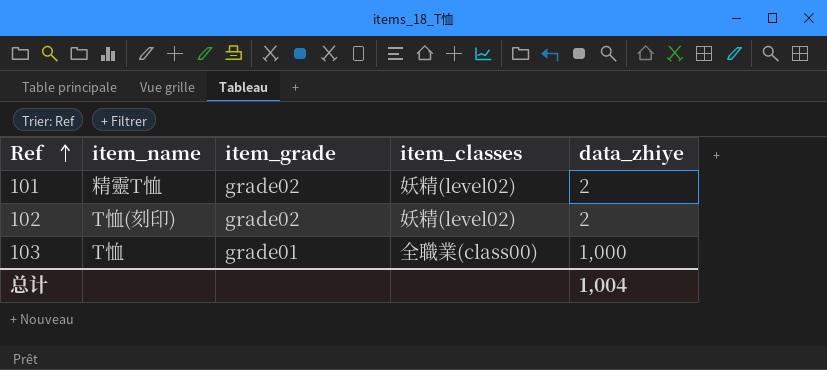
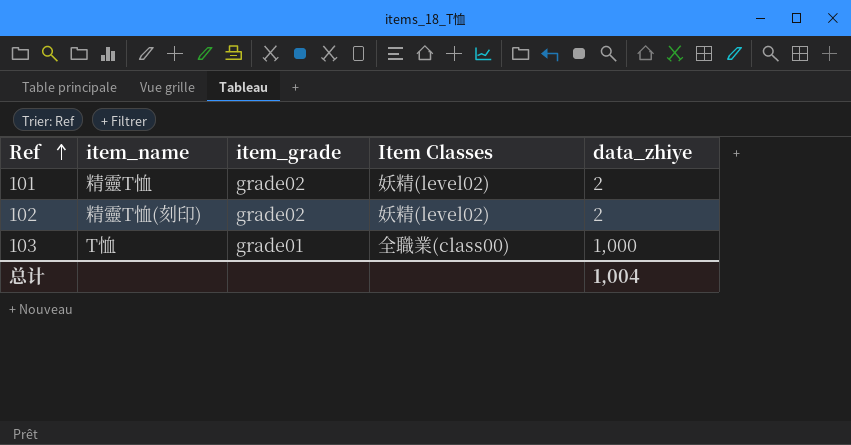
column name: item_classes -> Item Classes
102 | item_name: T恤(刻印) -> 精靈T恤(刻印)

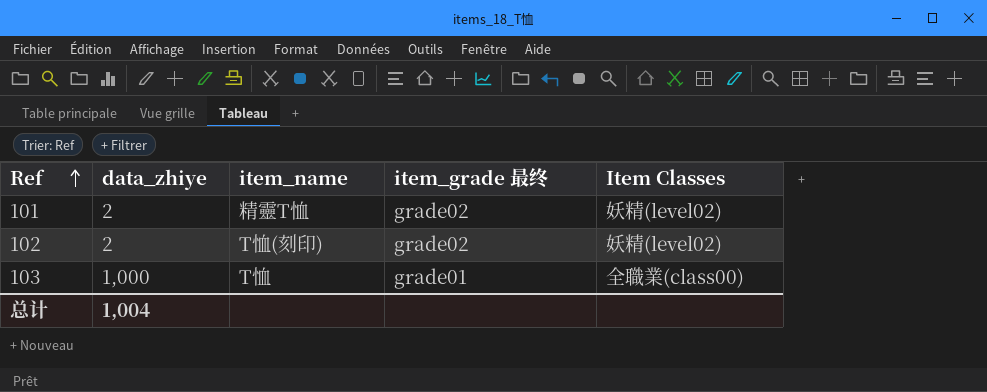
column data_zhiye | position: 5 -> 2
column name: item_grade -> item_grade 最终
102 | item_name: 精靈T恤(刻印) -> T恤(刻印)

